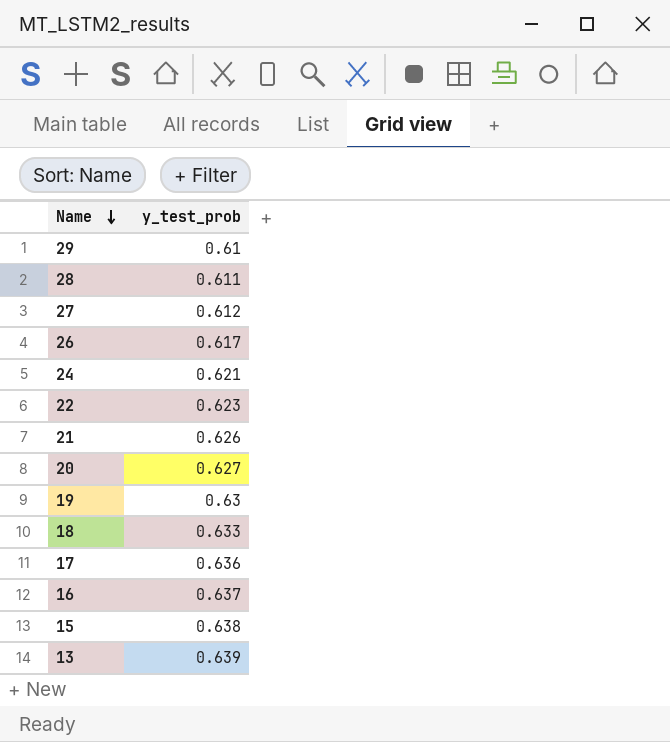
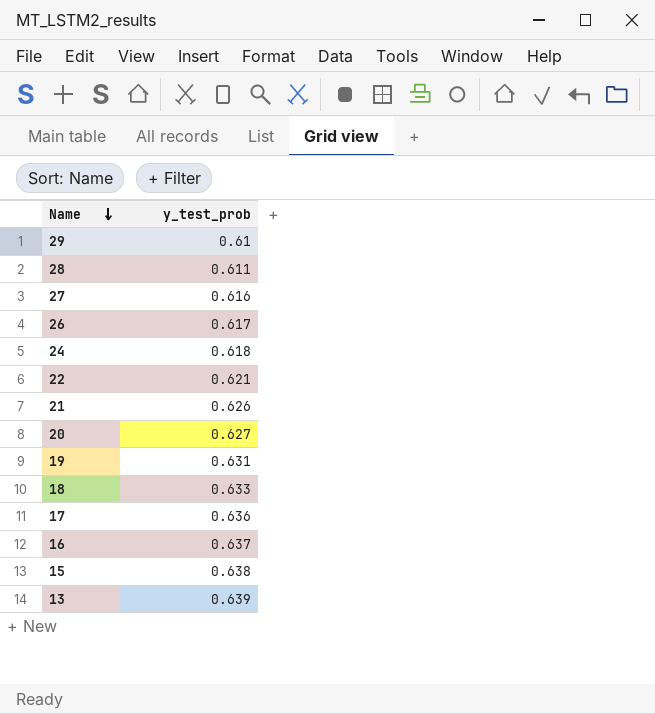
27 | y_test_prob: 0.612 -> 0.616
24 | y_test_prob: 0.621 -> 0.618
22 | y_test_prob: 0.623 -> 0.621
19 | y_test_prob: 0.63 -> 0.631

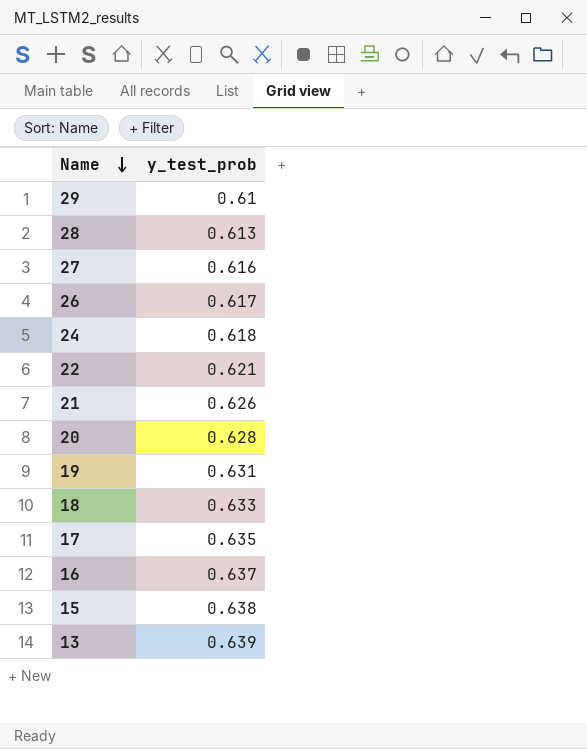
28 | y_test_prob: 0.611 -> 0.613
20 | y_test_prob: 0.627 -> 0.628
17 | y_test_prob: 0.636 -> 0.635

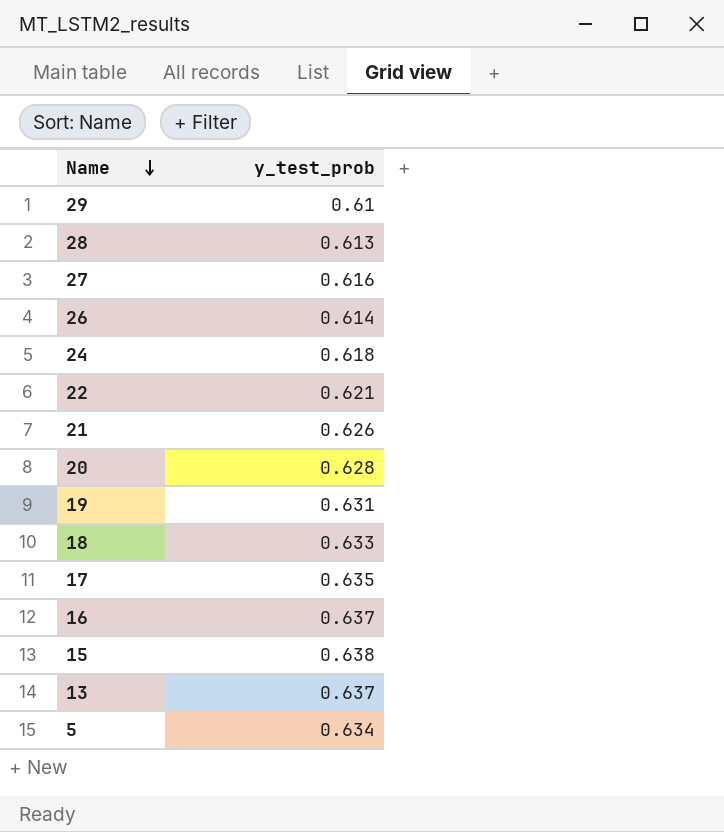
26 | y_test_prob: 0.617 -> 0.614
13 | y_test_prob: 0.639 -> 0.637
row 5: none -> 0.634

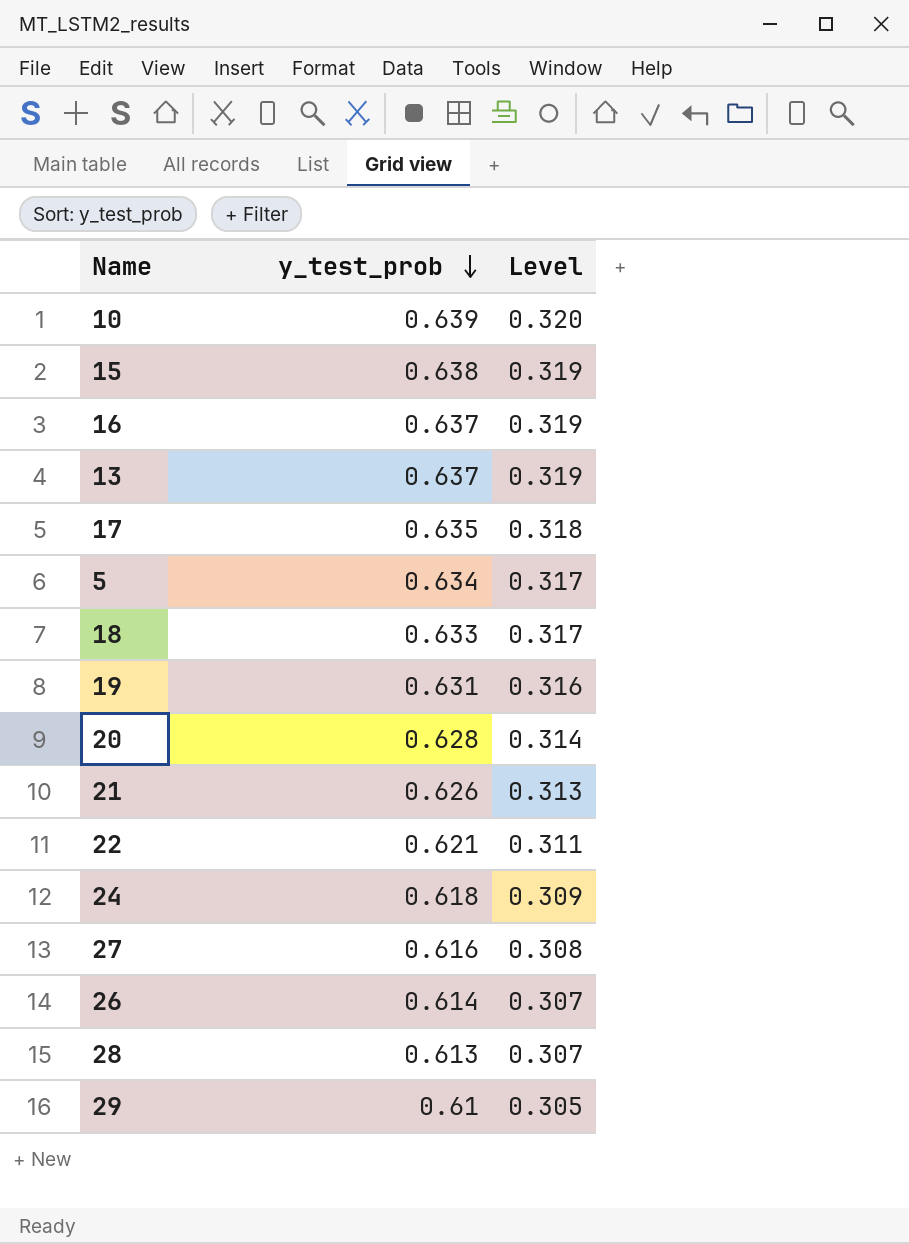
row order: Name descending -> y_test_prob descending
column Level | formula: none -> [y_test_prob] * 0.5
row 10: none -> 0.639 | 0.320

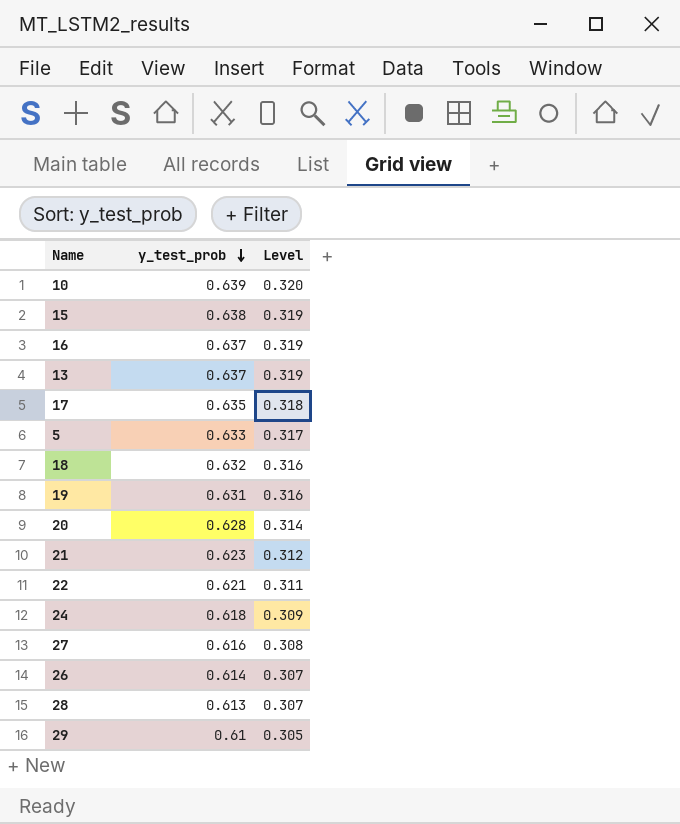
5 | y_test_prob: 0.634 -> 0.633
18 | y_test_prob: 0.633 -> 0.632
18 | Level: 0.317 -> 0.316
21 | y_test_prob: 0.626 -> 0.623
21 | Level: 0.313 -> 0.312

